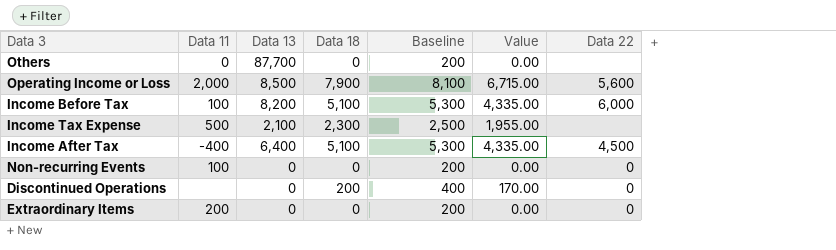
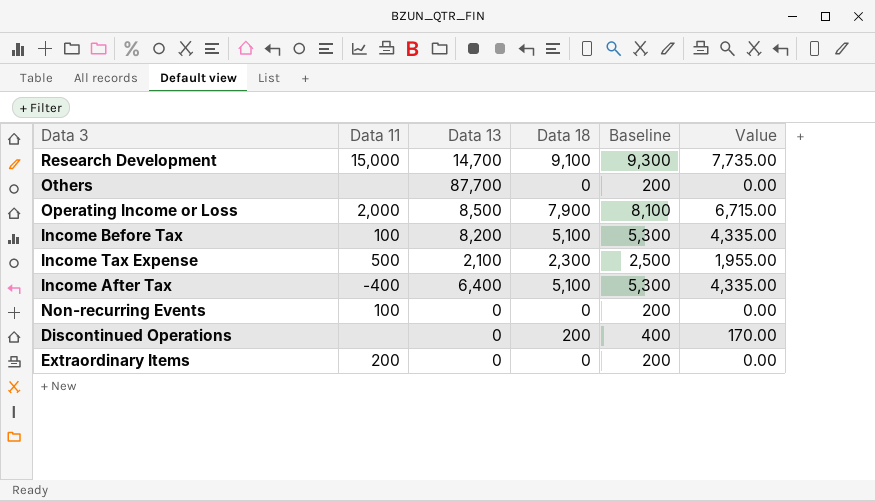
column Data 22 | position: 7 -> none
row Research Development: none -> 15,000 | 14,700 | 9,100 | 9,300 | 7,735.00
Others | Data 11: 0 -> none

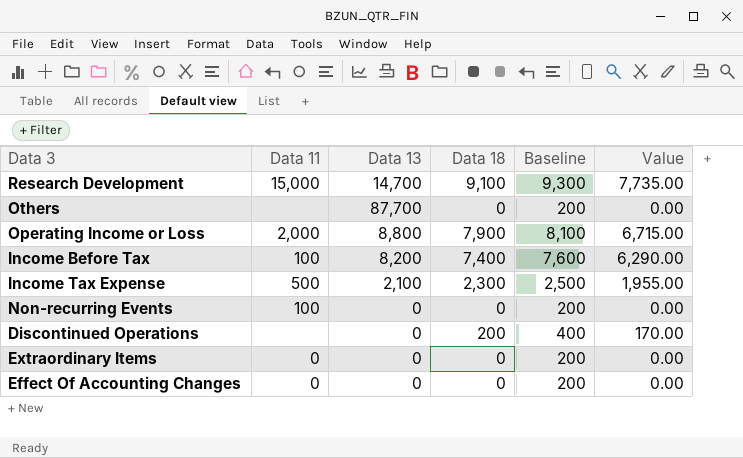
row Income After Tax: -400 | 6,400 | 5,100 | 5,300 | 4,335.00 -> none
Operating Income or Loss | Data 13: 8,500 -> 8,800
Income Before Tax | Data 18: 5,100 -> 7,400
Income Before Tax | Baseline: 5,300 -> 7,600
Income Before Tax | Value: 4,335.00 -> 6,290.00
Extraordinary Items | Data 11: 200 -> 0
row Effect Of Accounting Changes: none -> 0 | 0 | 0 | 200 | 0.00

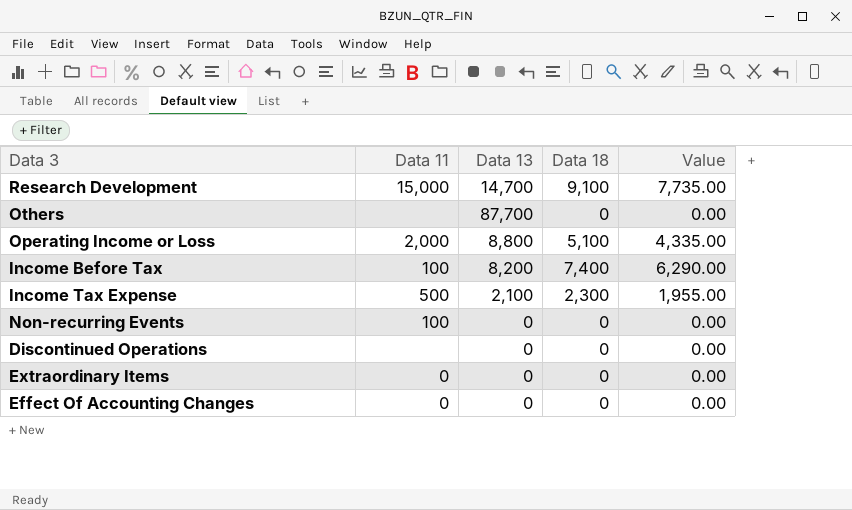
column Baseline | formula: [Data 18] + 200 -> none
Operating Income or Loss | Data 18: 7,900 -> 5,100
Operating Income or Loss | Value: 6,715.00 -> 4,335.00
Discontinued Operations | Data 18: 200 -> 0
Discontinued Operations | Value: 170.00 -> 0.00

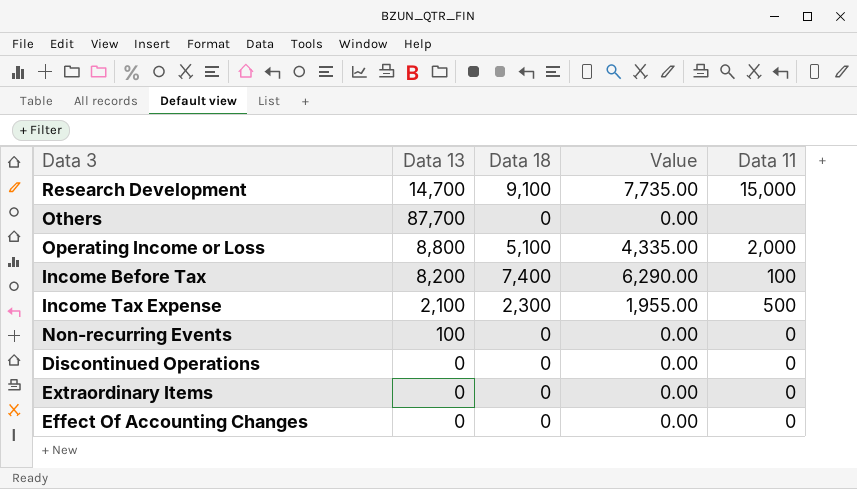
column Data 11 | position: 2 -> 5
Non-recurring Events | Data 13: 0 -> 100
Non-recurring Events | Data 11: 100 -> 0
Discontinued Operations | Data 11: none -> 0

